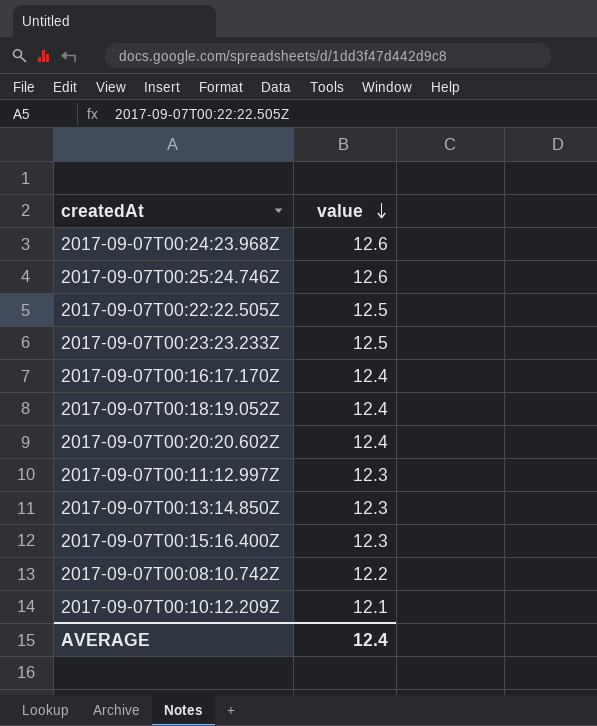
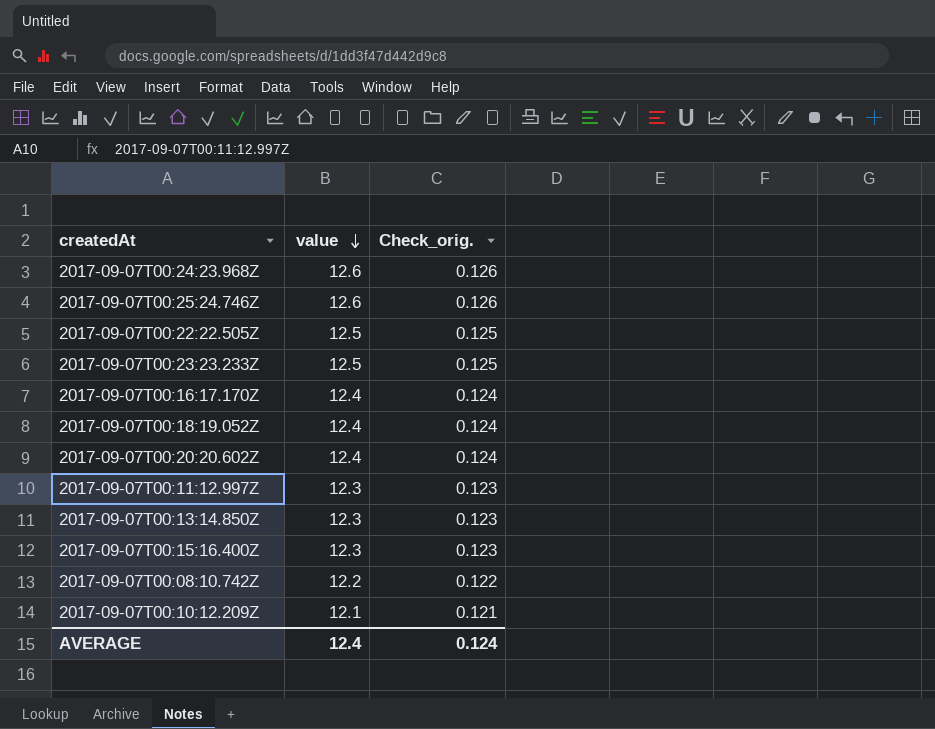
column Check_orig. | formula: none -> [value] * 0.01

